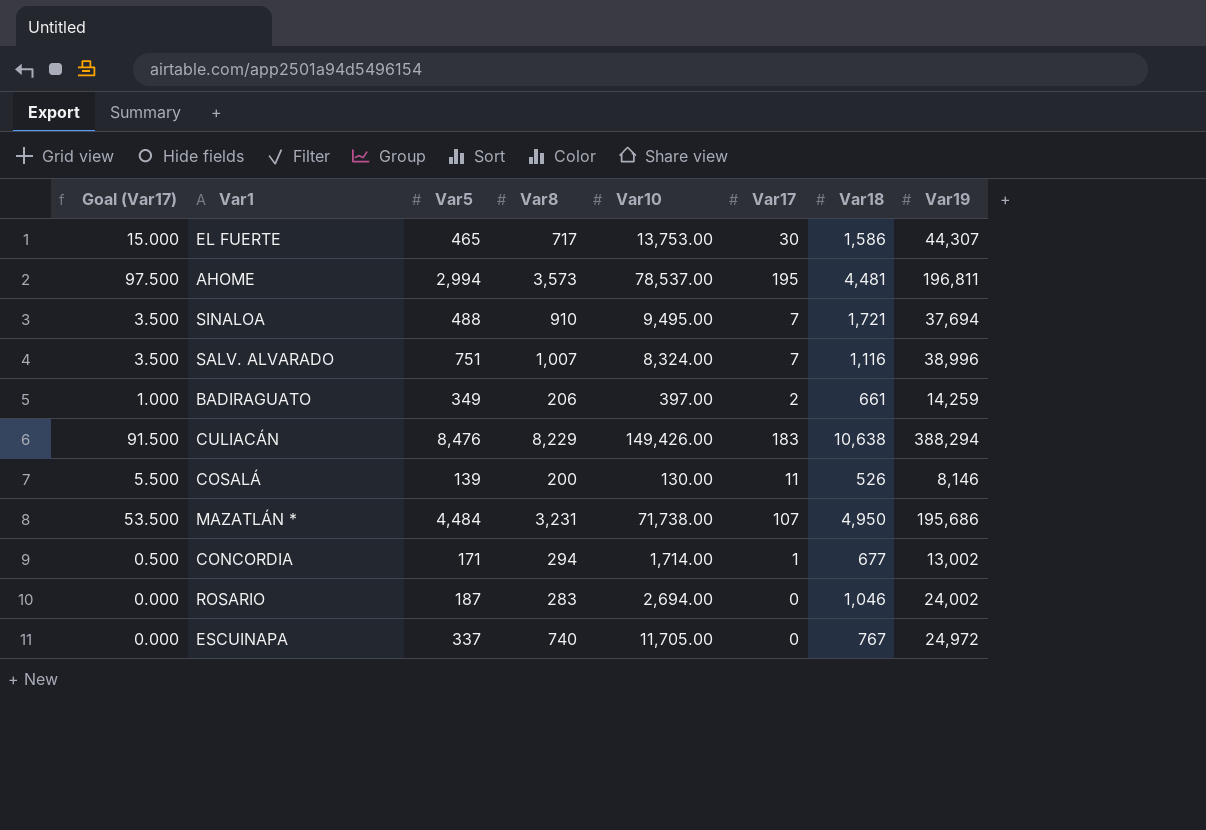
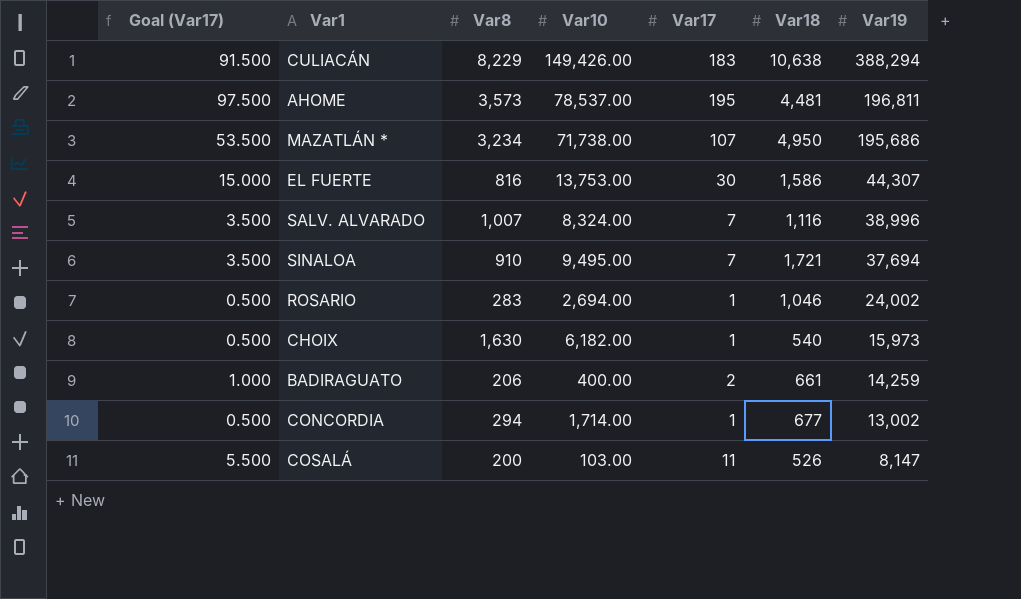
row order: none -> Var19 descending
column Var5 | position: 3 -> none
row ESCUINAPA: 0.000 | 337 | 740 | 11,705.00 | 0 | 767 | 24,972 -> none
MAZATLÁN * | Var8: 3,231 -> 3,234
EL FUERTE | Var8: 717 -> 816
ROSARIO | Goal (Var17): 0.000 -> 0.500
ROSARIO | Var17: 0 -> 1
row CHOIX: none -> 0.500 | 1,630 | 6,182.00 | 1 | 540 | 15,973
BADIRAGUATO | Var10: 397.00 -> 400.00
COSALÁ | Var10: 130.00 -> 103.00
COSALÁ | Var19: 8,146 -> 8,147

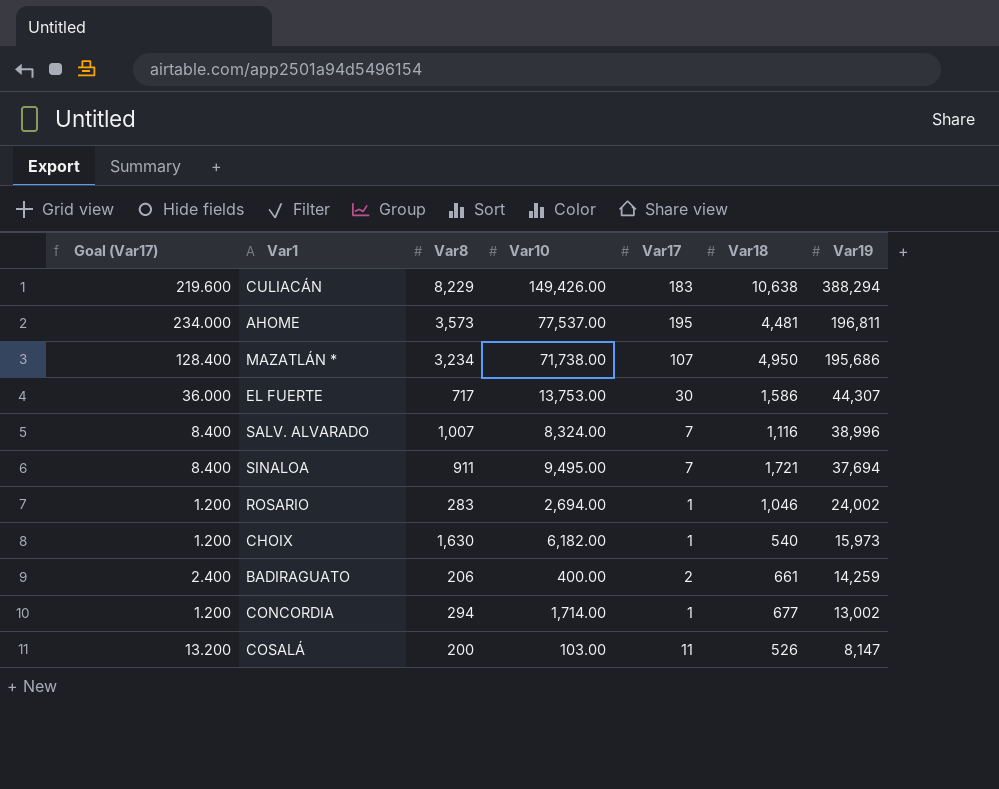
column Goal (Var17) | formula: [Var17] * 0.5 -> [Var17] * 1.2
AHOME | Var10: 78,537.00 -> 77,537.00
EL FUERTE | Var8: 816 -> 717
SINALOA | Var8: 910 -> 911

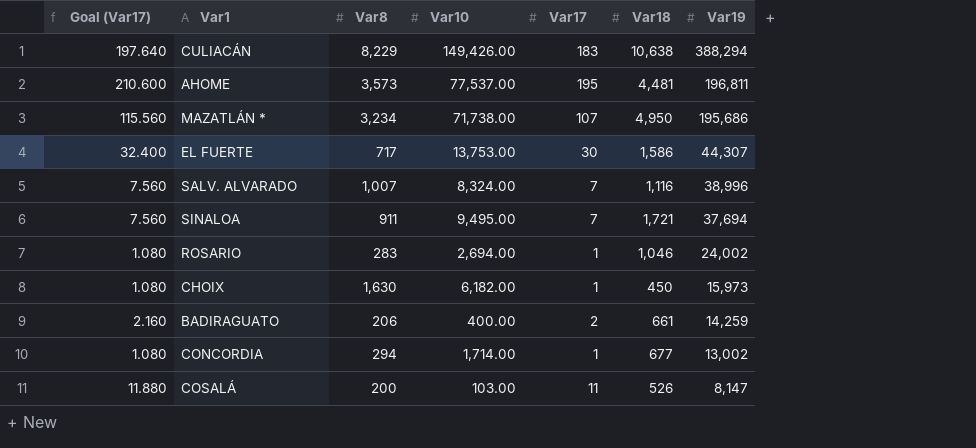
column Goal (Var17) | formula: [Var17] * 1.2 -> [Var17] * 1.08
CHOIX | Var18: 540 -> 450

